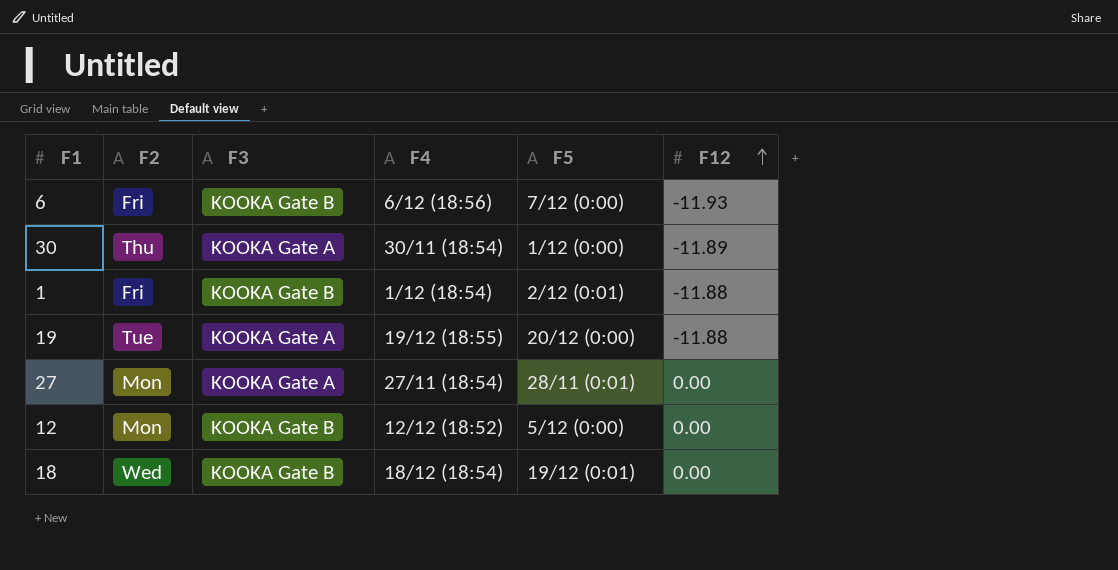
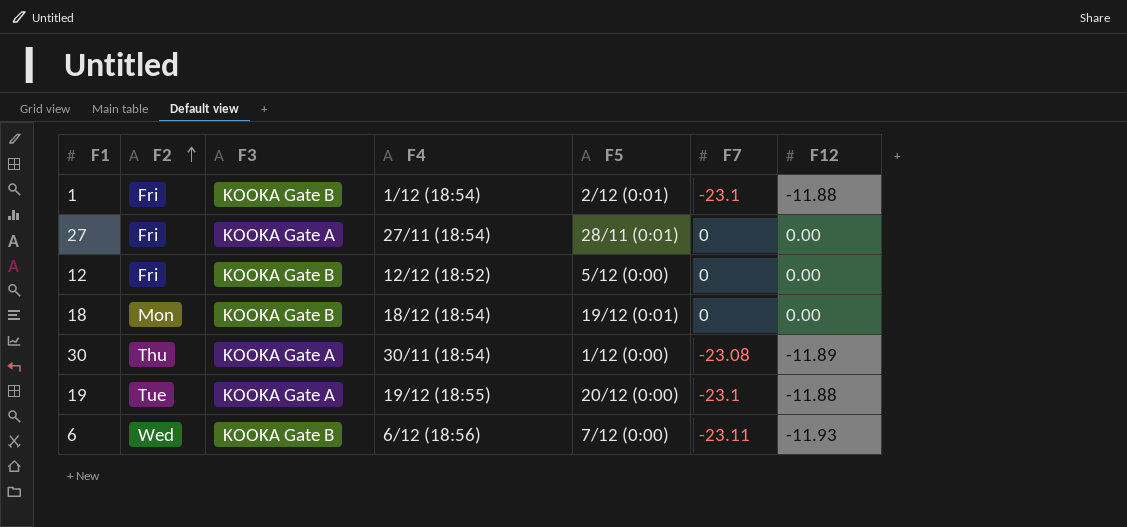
row order: F12 ascending -> F2 ascending
column F7 | position: none -> 6
27 | F2: Mon -> Fri
12 | F2: Mon -> Fri
18 | F2: Wed -> Mon
6 | F2: Fri -> Wed

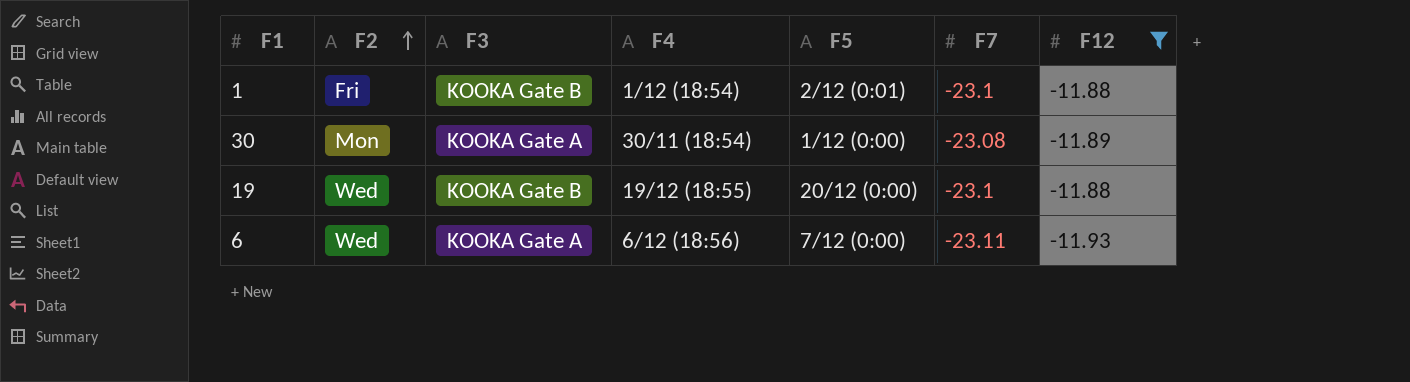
filter: none -> F12 != 0.00
30 | F2: Thu -> Mon
19 | F2: Tue -> Wed
19 | F3: KOOKA Gate A -> KOOKA Gate B
6 | F3: KOOKA Gate B -> KOOKA Gate A

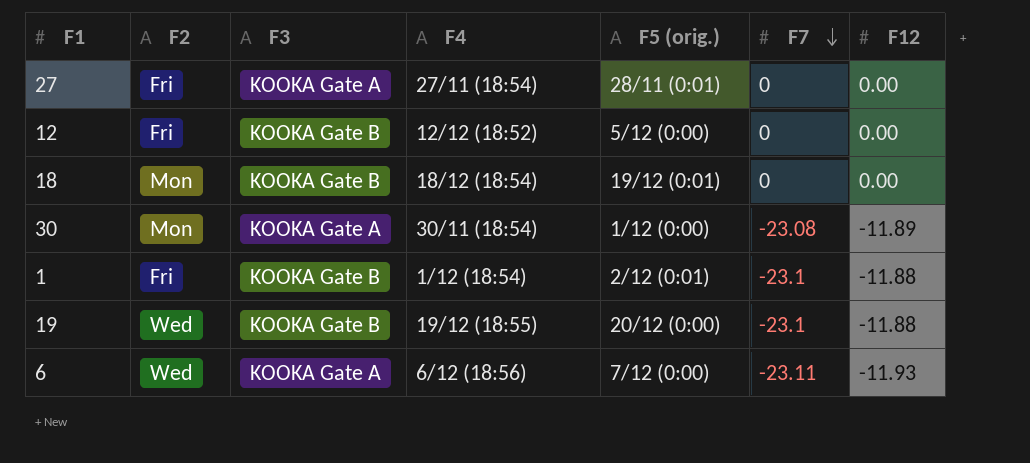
filter: F12 != 0.00 -> none
row order: F2 ascending -> F7 descending
column name: F5 -> F5 (orig.)

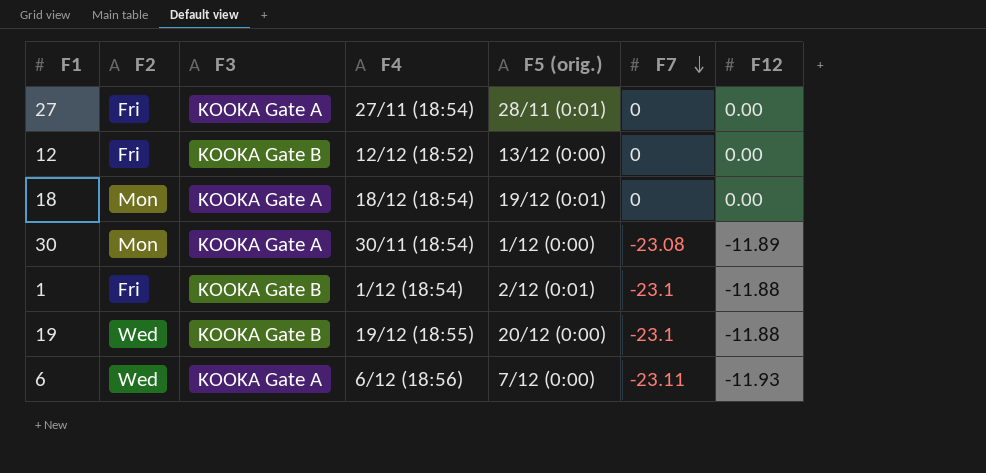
12 | F5 (orig.): 5/12 (0:00) -> 13/12 (0:00)
18 | F3: KOOKA Gate B -> KOOKA Gate A

